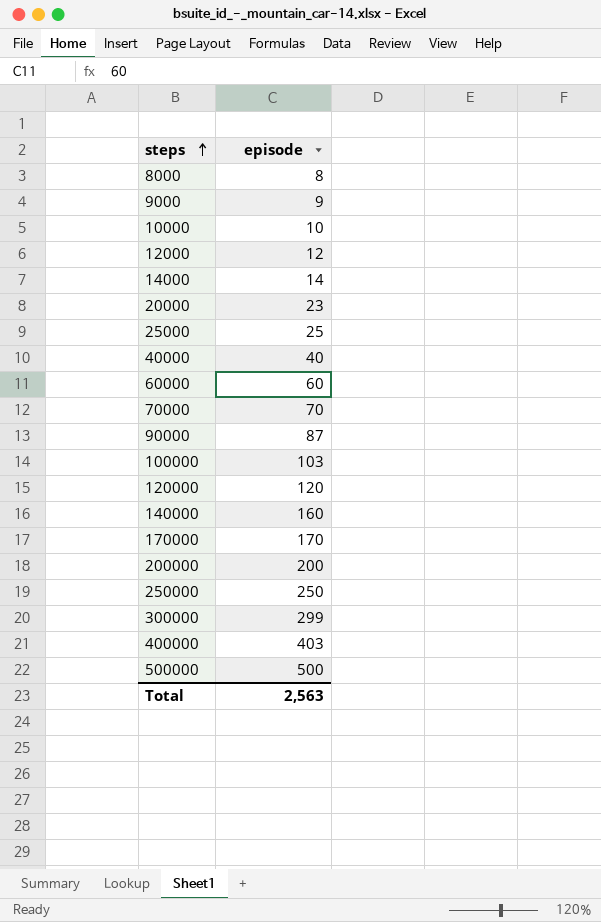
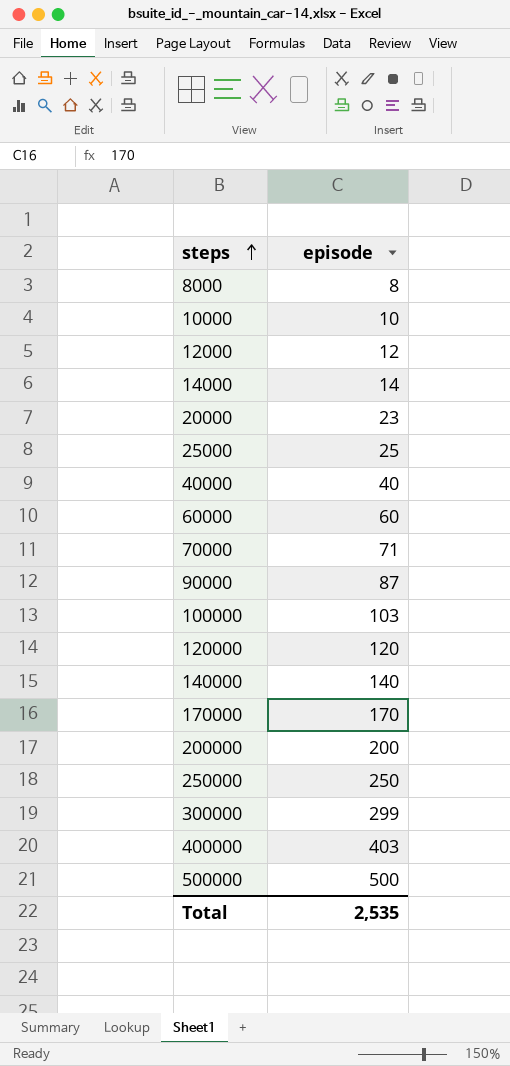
row 9000: 9 -> none
70000 | episode: 70 -> 71
140000 | episode: 160 -> 140
Total | episode: 2,563 -> 2,535

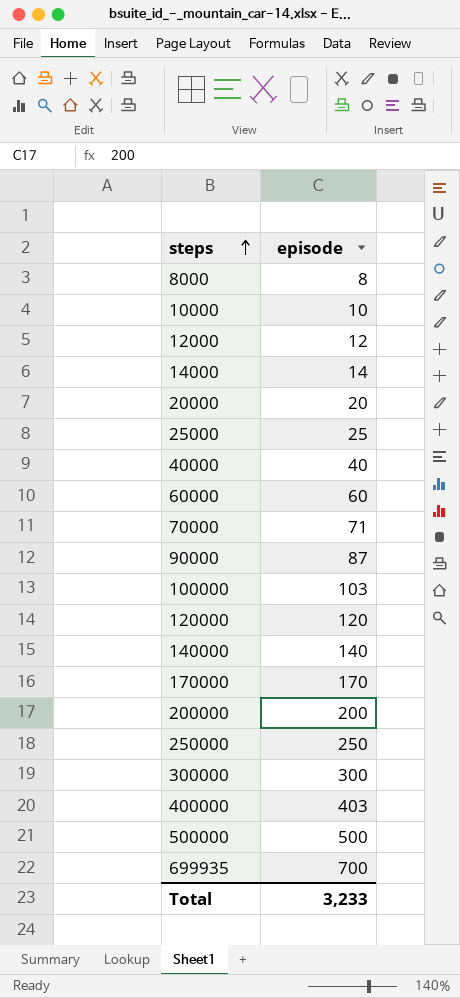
20000 | episode: 23 -> 20
300000 | episode: 299 -> 300
row 699935: none -> 700
Total | episode: 2,535 -> 3,233

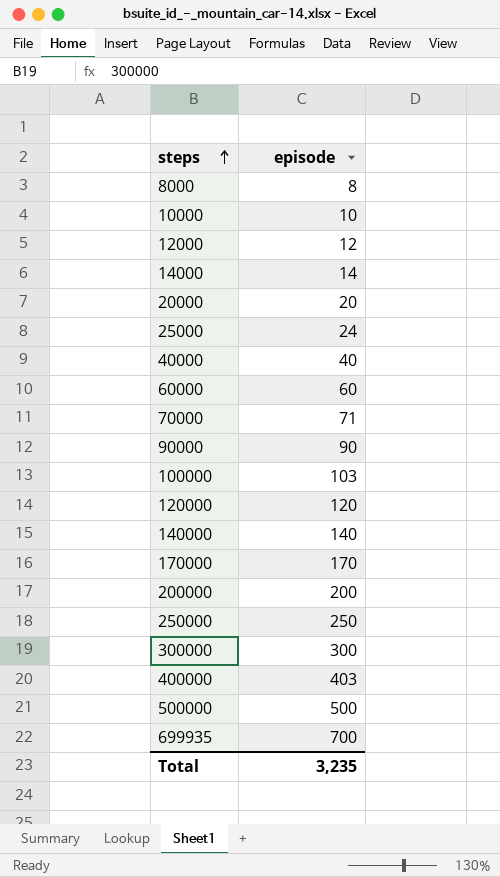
25000 | episode: 25 -> 24
90000 | episode: 87 -> 90
Total | episode: 3,233 -> 3,235

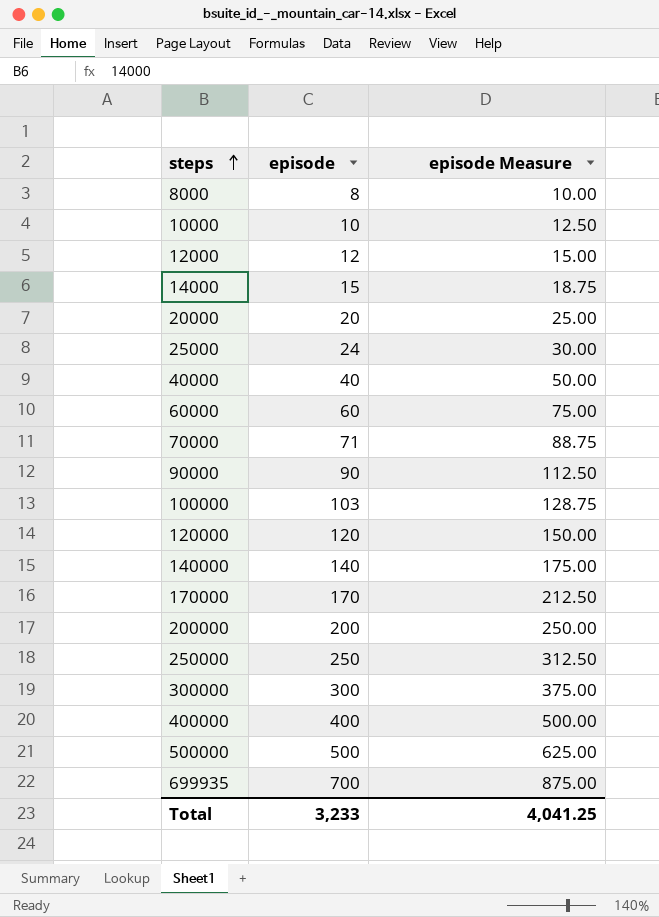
column episode Measure | formula: none -> [episode] * 1.25
14000 | episode: 14 -> 15
400000 | episode: 403 -> 400
Total | episode: 3,235 -> 3,233

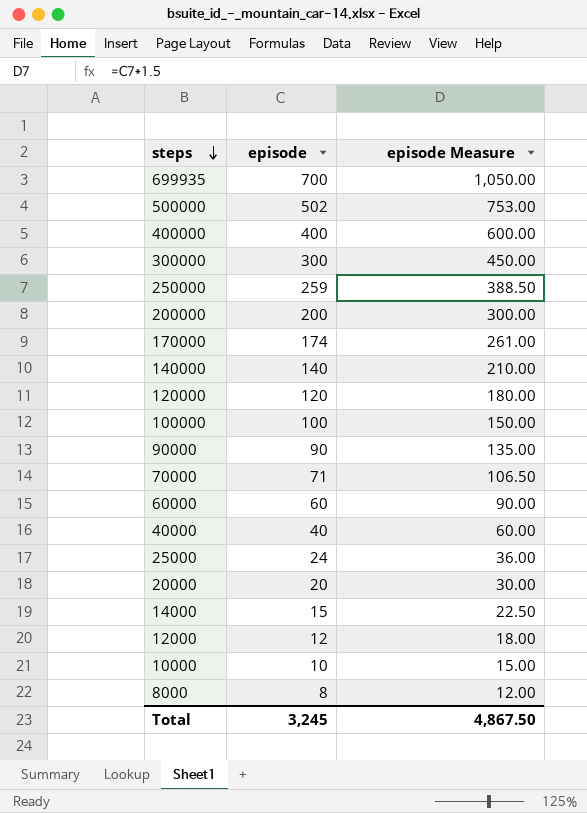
row order: steps ascending -> steps descending
column episode Measure | formula: [episode] * 1.25 -> [episode] * 1.5
500000 | episode: 500 -> 502
250000 | episode: 250 -> 259
170000 | episode: 170 -> 174
100000 | episode: 103 -> 100
Total | episode: 3,233 -> 3,245
Total | episode Measure: 4,041.25 -> 4,867.50

